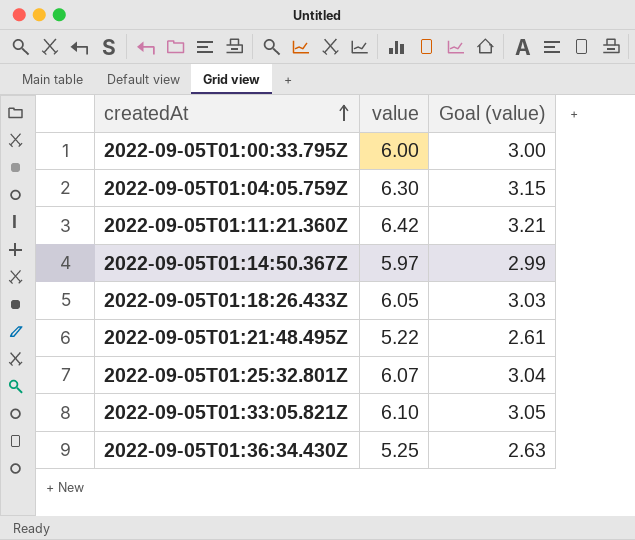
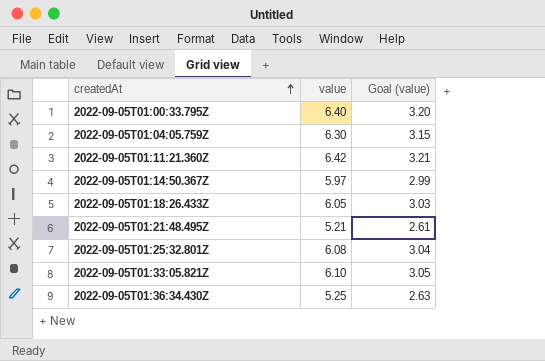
2022-09-05T01:00:33.795Z | value: 6.00 -> 6.40
2022-09-05T01:00:33.795Z | Goal (value): 3.00 -> 3.20
2022-09-05T01:21:48.495Z | value: 5.22 -> 5.21
2022-09-05T01:25:32.801Z | value: 6.07 -> 6.08

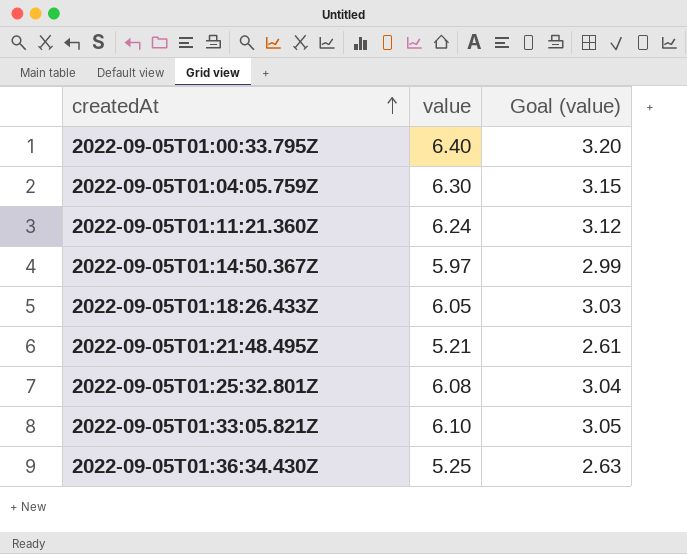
2022-09-05T01:11:21.360Z | value: 6.42 -> 6.24
2022-09-05T01:11:21.360Z | Goal (value): 3.21 -> 3.12

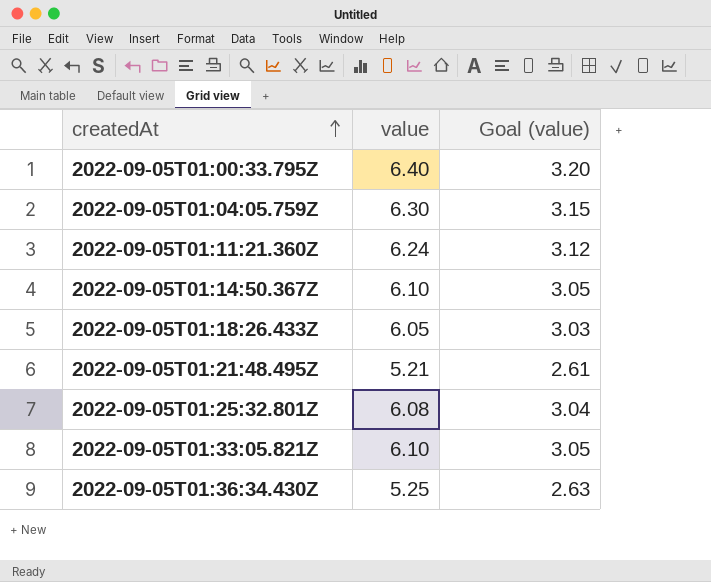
2022-09-05T01:14:50.367Z | value: 5.97 -> 6.10
2022-09-05T01:14:50.367Z | Goal (value): 2.99 -> 3.05

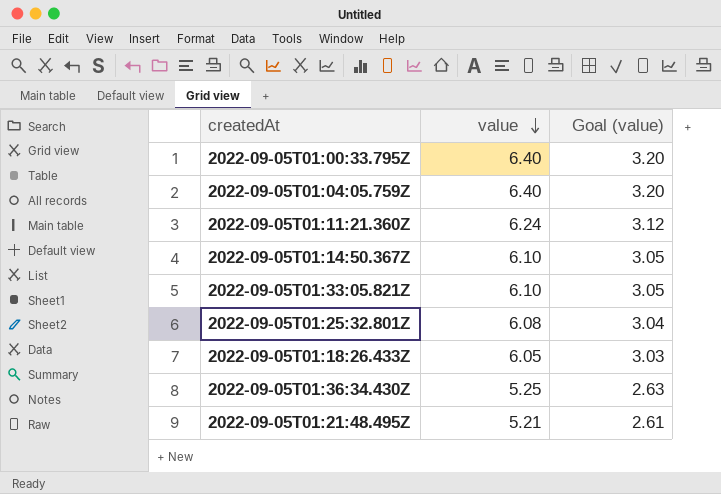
row order: createdAt ascending -> value descending
2022-09-05T01:04:05.759Z | value: 6.30 -> 6.40
2022-09-05T01:04:05.759Z | Goal (value): 3.15 -> 3.20

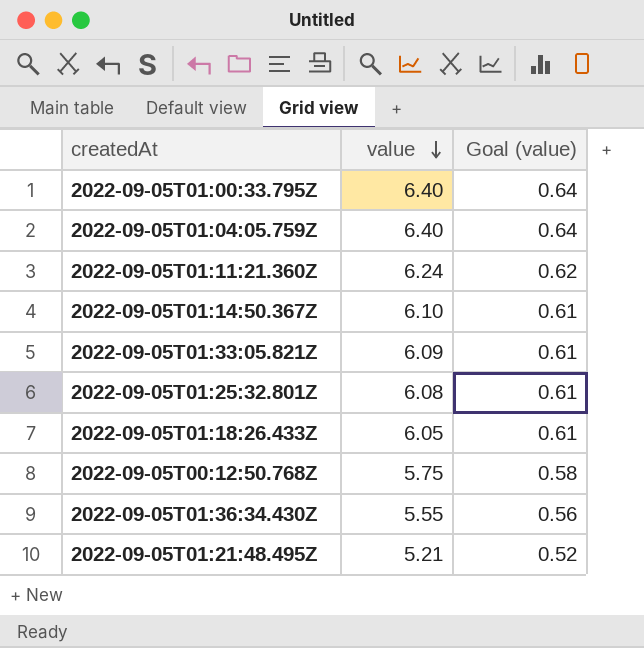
column Goal (value) | formula: [value] * 0.5 -> [value] * 0.1
2022-09-05T01:33:05.821Z | value: 6.10 -> 6.09
row 2022-09-05T00:12:50.768Z: none -> 5.75 | 0.58
2022-09-05T01:36:34.430Z | value: 5.25 -> 5.55

